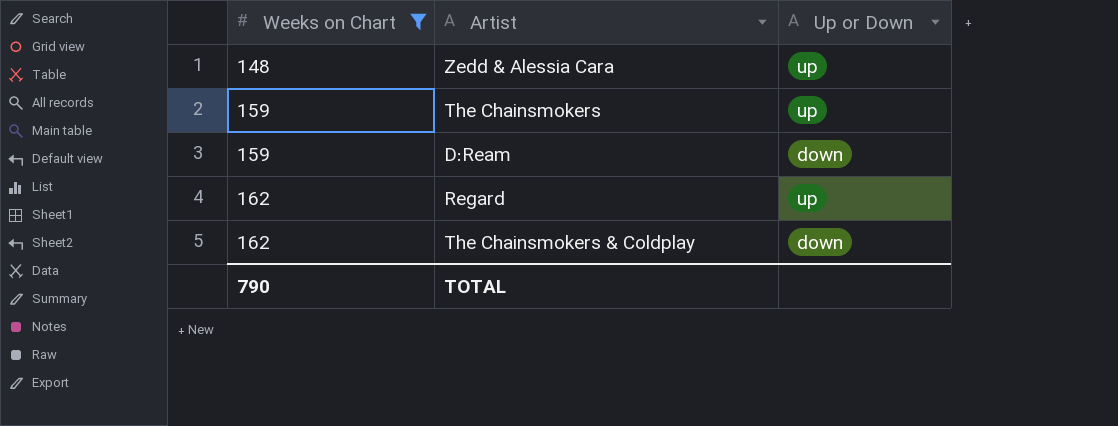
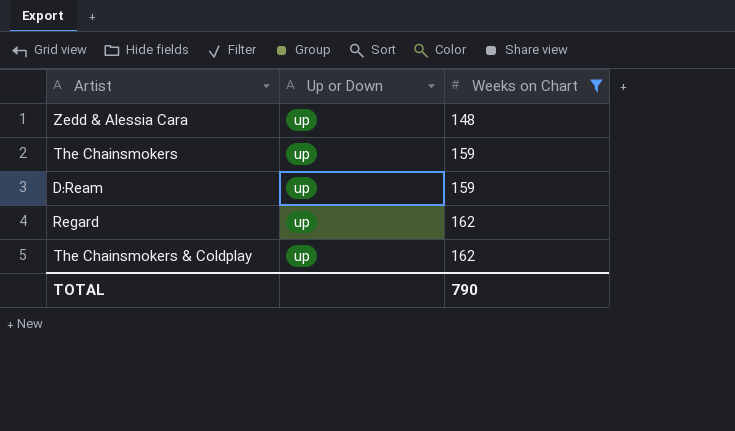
column Weeks on Chart | position: 1 -> 3
D:Ream | Up or Down: down -> up
The Chainsmokers & Coldplay | Up or Down: down -> up

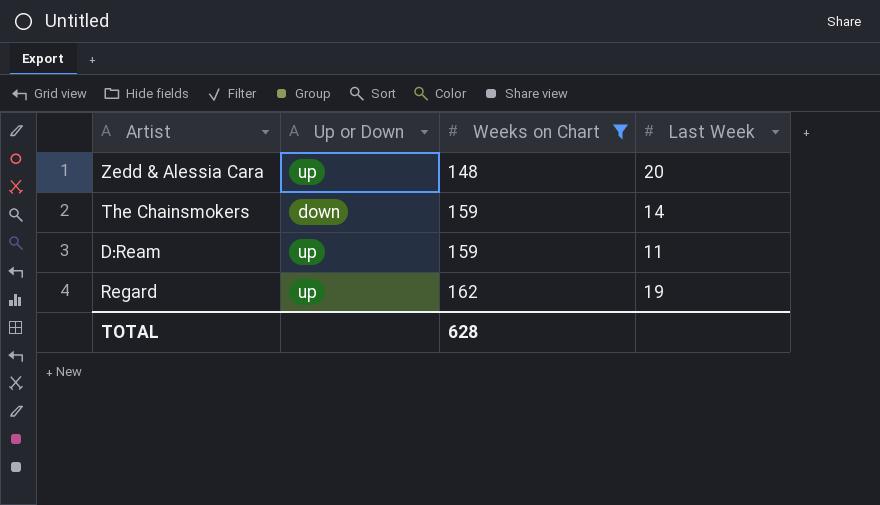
column Last Week | position: none -> 4
row The Chainsmokers & Coldplay: up | 162 -> none
The Chainsmokers | Up or Down: up -> down
TOTAL | Weeks on Chart: 790 -> 628

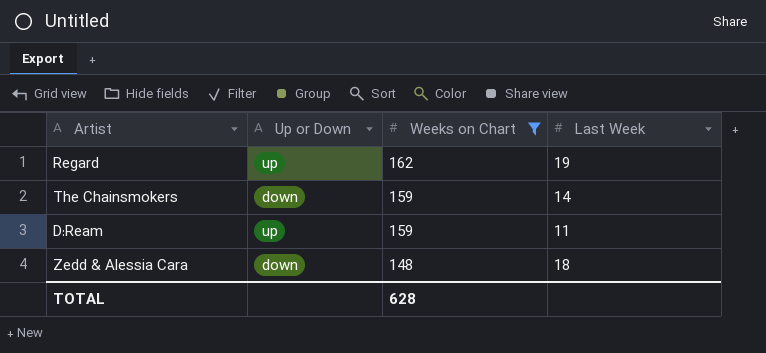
row order: Weeks on Chart ascending -> Weeks on Chart descending
Zedd & Alessia Cara | Up or Down: up -> down
Zedd & Alessia Cara | Last Week: 20 -> 18

